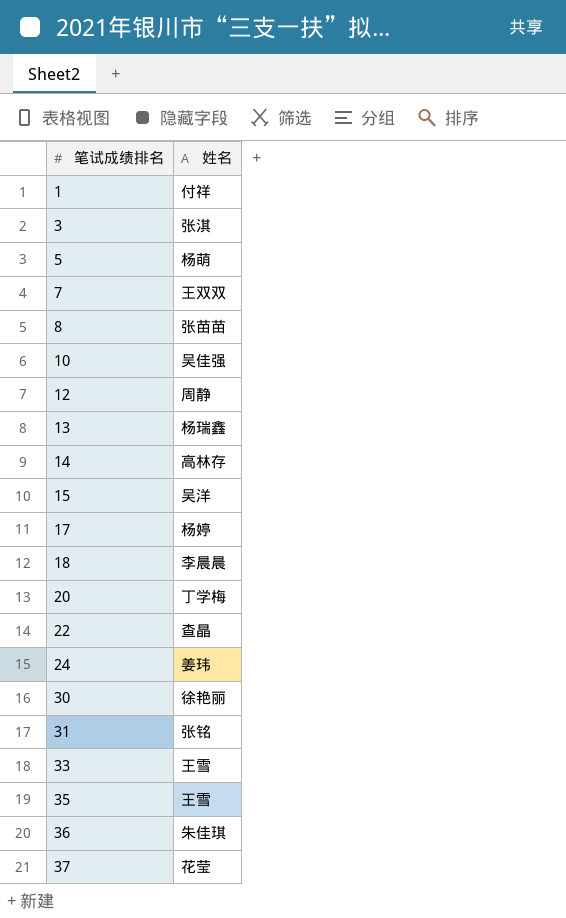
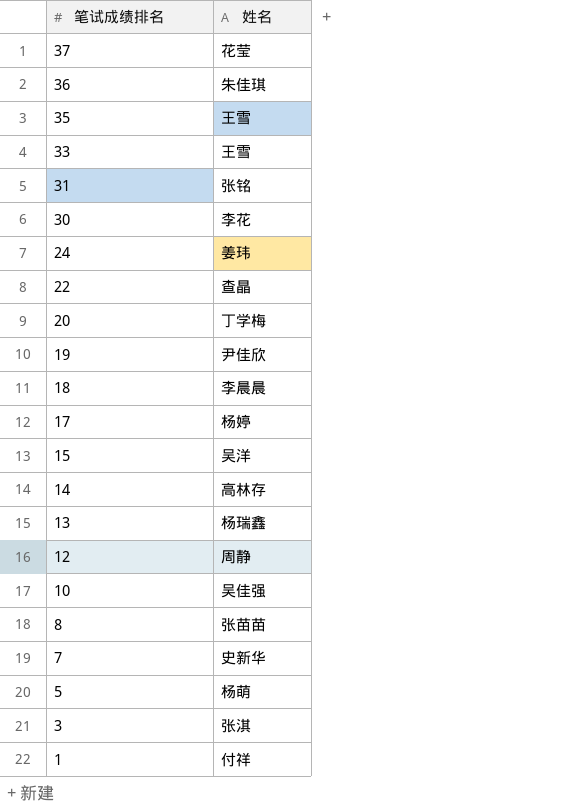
row order: 笔试成绩排名 ascending -> 笔试成绩排名 descending
30 | 姓名: 徐艳丽 -> 李花
row 19: none -> 尹佳欣
7 | 姓名: 王双双 -> 史新华

